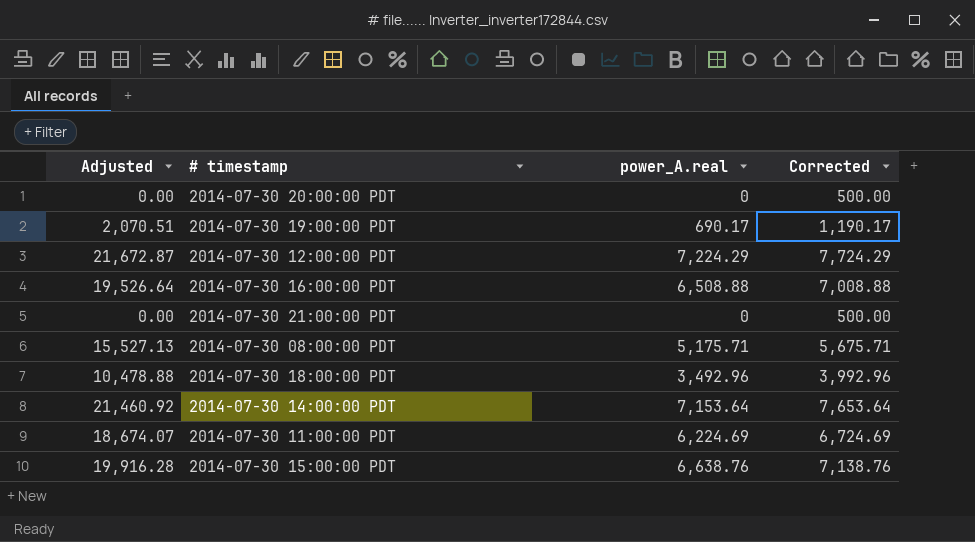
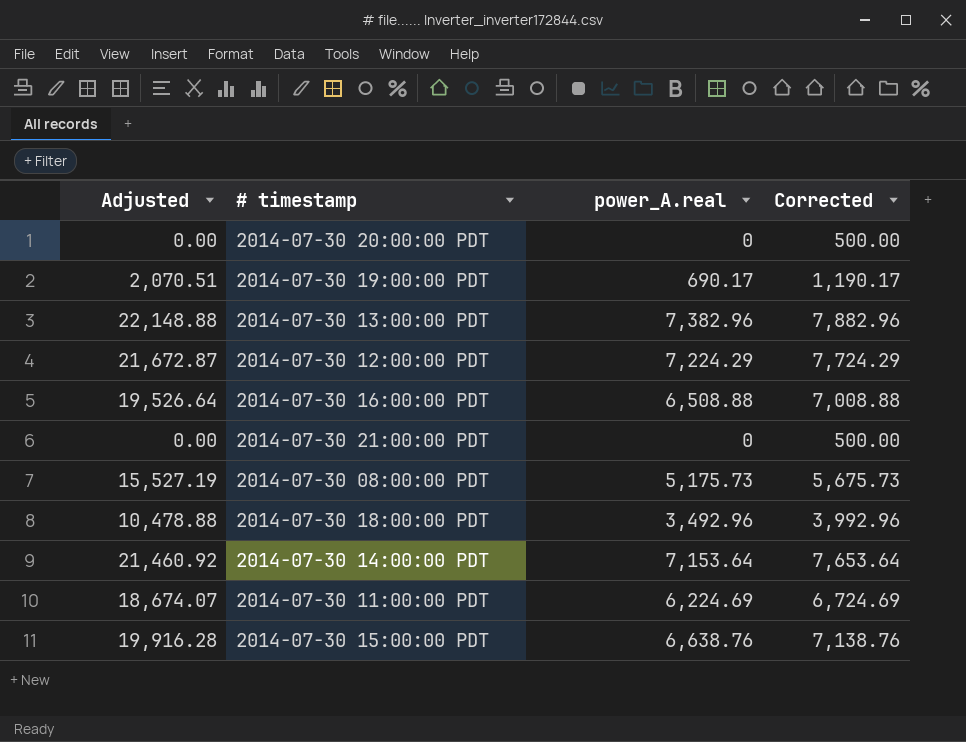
row 2014-07-30 13:00:00 PDT: none -> 22,148.88 | 7,382.96 | 7,882.96
2014-07-30 08:00:00 PDT | Adjusted: 15,527.13 -> 15,527.19
2014-07-30 08:00:00 PDT | power_A.real: 5,175.71 -> 5,175.73
2014-07-30 08:00:00 PDT | Corrected: 5,675.71 -> 5,675.73

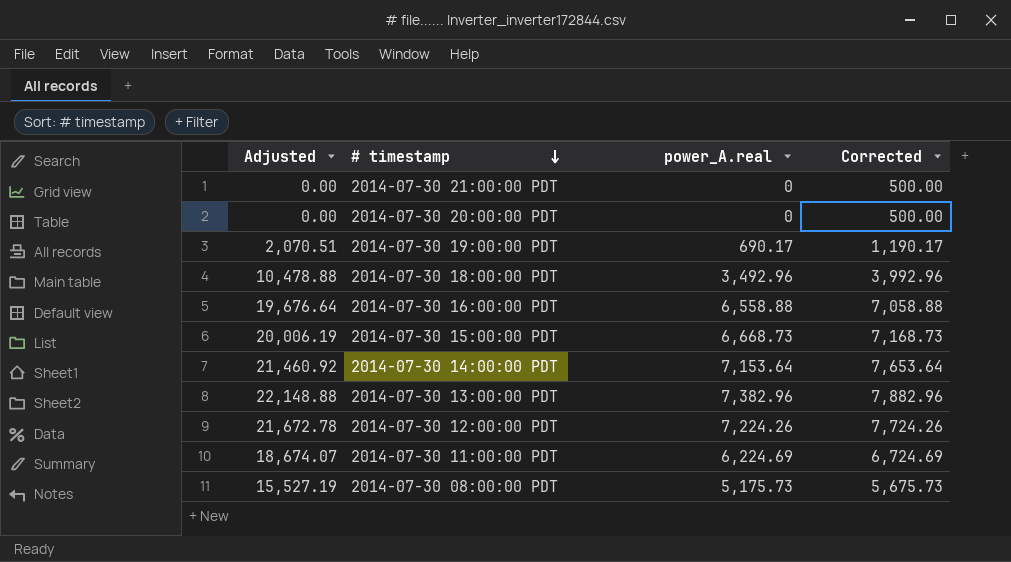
row order: none -> # timestamp descending
2014-07-30 16:00:00 PDT | Adjusted: 19,526.64 -> 19,676.64
2014-07-30 16:00:00 PDT | power_A.real: 6,508.88 -> 6,558.88
2014-07-30 16:00:00 PDT | Corrected: 7,008.88 -> 7,058.88
2014-07-30 15:00:00 PDT | Adjusted: 19,916.28 -> 20,006.19
2014-07-30 15:00:00 PDT | power_A.real: 6,638.76 -> 6,668.73
2014-07-30 15:00:00 PDT | Corrected: 7,138.76 -> 7,168.73
2014-07-30 12:00:00 PDT | Adjusted: 21,672.87 -> 21,672.78
2014-07-30 12:00:00 PDT | power_A.real: 7,224.29 -> 7,224.26
2014-07-30 12:00:00 PDT | Corrected: 7,724.29 -> 7,724.26

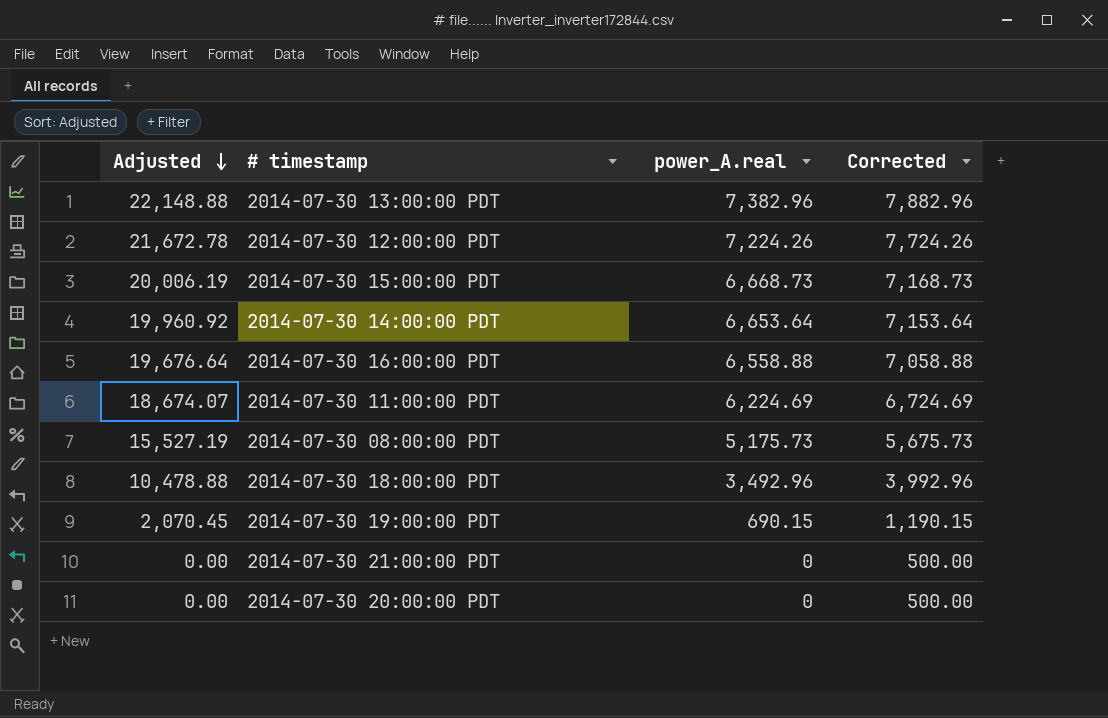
row order: # timestamp descending -> Adjusted descending
2014-07-30 14:00:00 PDT | Adjusted: 21,460.92 -> 19,960.92
2014-07-30 14:00:00 PDT | power_A.real: 7,153.64 -> 6,653.64
2014-07-30 14:00:00 PDT | Corrected: 7,653.64 -> 7,153.64
2014-07-30 19:00:00 PDT | Adjusted: 2,070.51 -> 2,070.45
2014-07-30 19:00:00 PDT | power_A.real: 690.17 -> 690.15
2014-07-30 19:00:00 PDT | Corrected: 1,190.17 -> 1,190.15

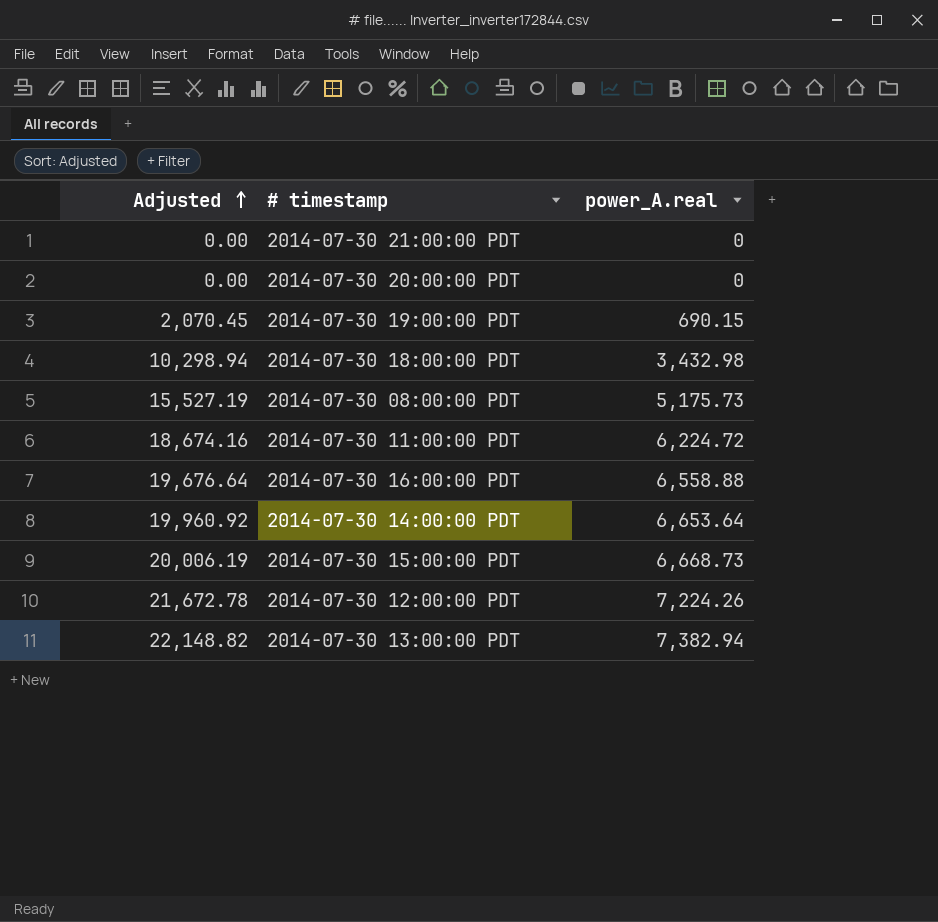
row order: Adjusted descending -> Adjusted ascending
column Corrected | formula: [power_A.real] + 500 -> none
2014-07-30 18:00:00 PDT | Adjusted: 10,478.88 -> 10,298.94
2014-07-30 18:00:00 PDT | power_A.real: 3,492.96 -> 3,432.98
2014-07-30 11:00:00 PDT | Adjusted: 18,674.07 -> 18,674.16
2014-07-30 11:00:00 PDT | power_A.real: 6,224.69 -> 6,224.72
2014-07-30 13:00:00 PDT | Adjusted: 22,148.88 -> 22,148.82
2014-07-30 13:00:00 PDT | power_A.real: 7,382.96 -> 7,382.94

